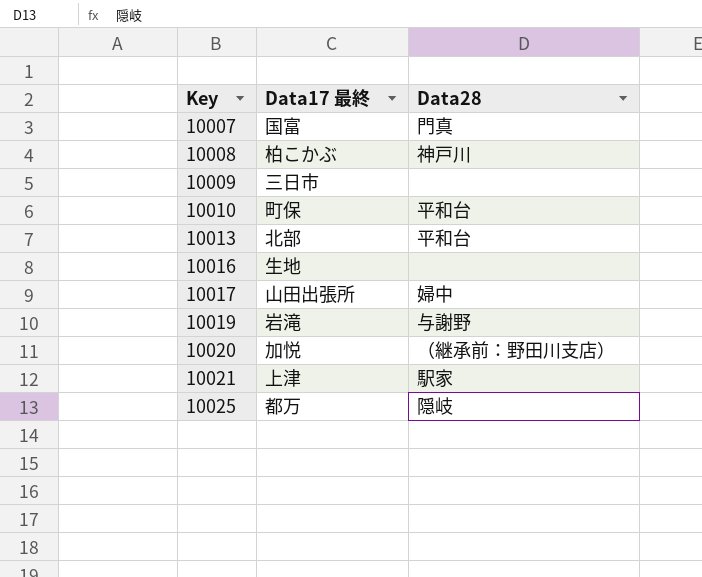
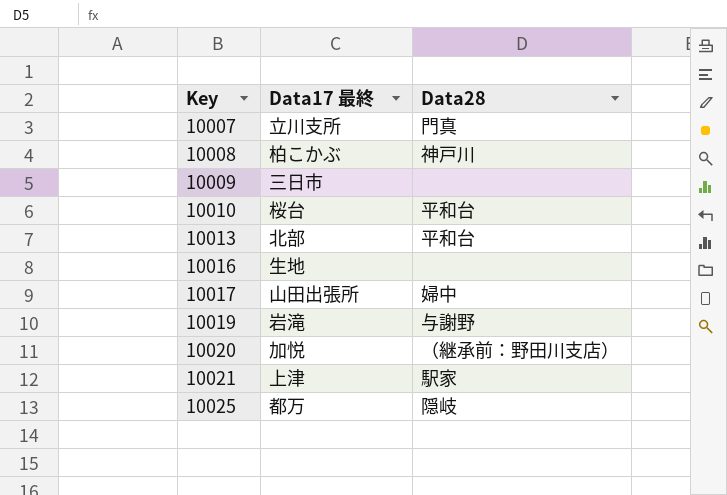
10007 | Data17 最終: 国富 -> 立川支所
10010 | Data17 最終: 町保 -> 桜台

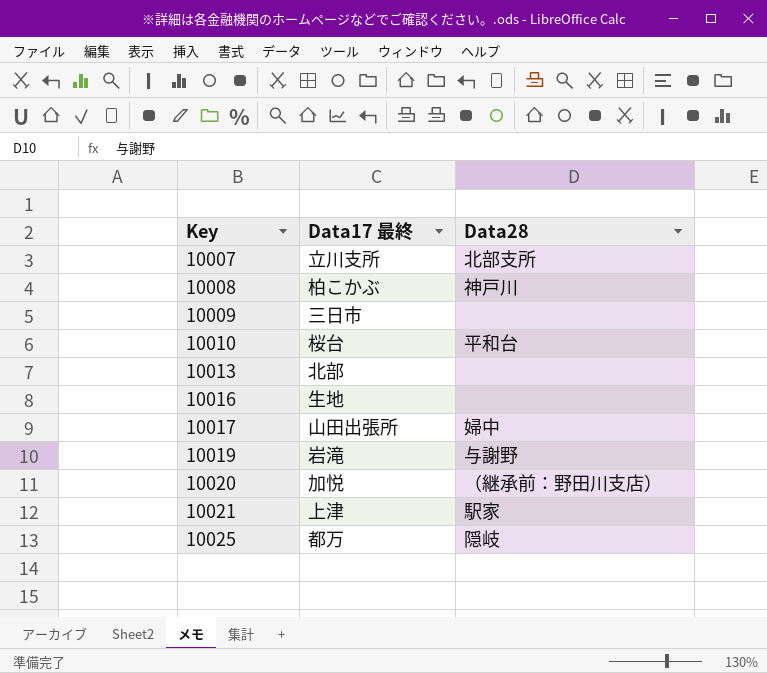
10007 | Data28: 門真 -> 北部支所
10013 | Data28: 平和台 -> none

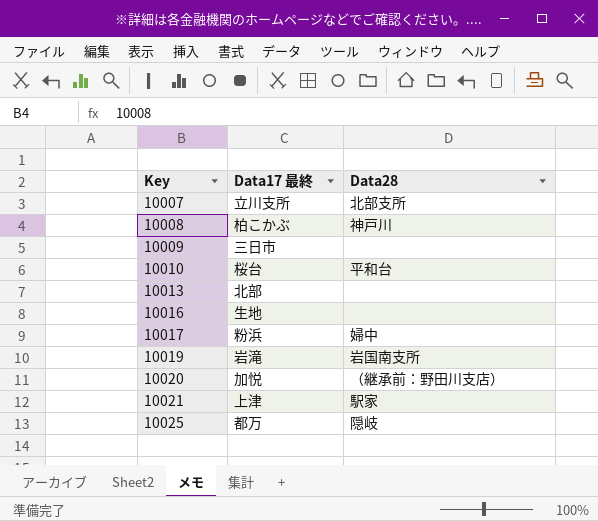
10017 | Data17 最終: 山田出張所 -> 粉浜
10019 | Data28: 与謝野 -> 岩国南支所

